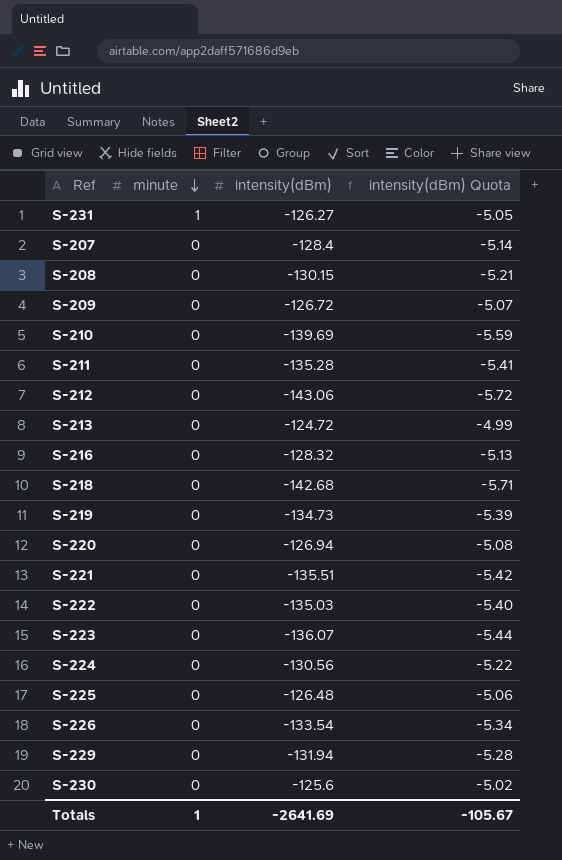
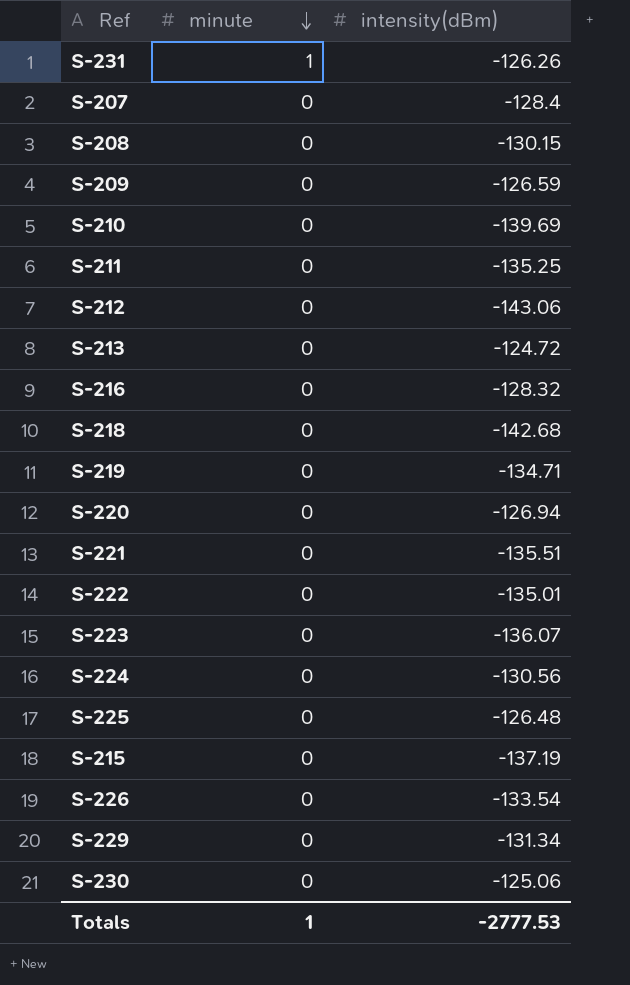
column intensity(dBm) Quota | formula: [intensity(dBm)] * 0.04 -> none
S-231 | intensity(dBm): -126.27 -> -126.26
S-209 | intensity(dBm): -126.72 -> -126.59
S-211 | intensity(dBm): -135.28 -> -135.25
S-219 | intensity(dBm): -134.73 -> -134.71
S-222 | intensity(dBm): -135.03 -> -135.01
row S-215: none -> 0 | -137.19
S-229 | intensity(dBm): -131.94 -> -131.34
S-230 | intensity(dBm): -125.6 -> -125.06
Totals | intensity(dBm): -2641.69 -> -2777.53

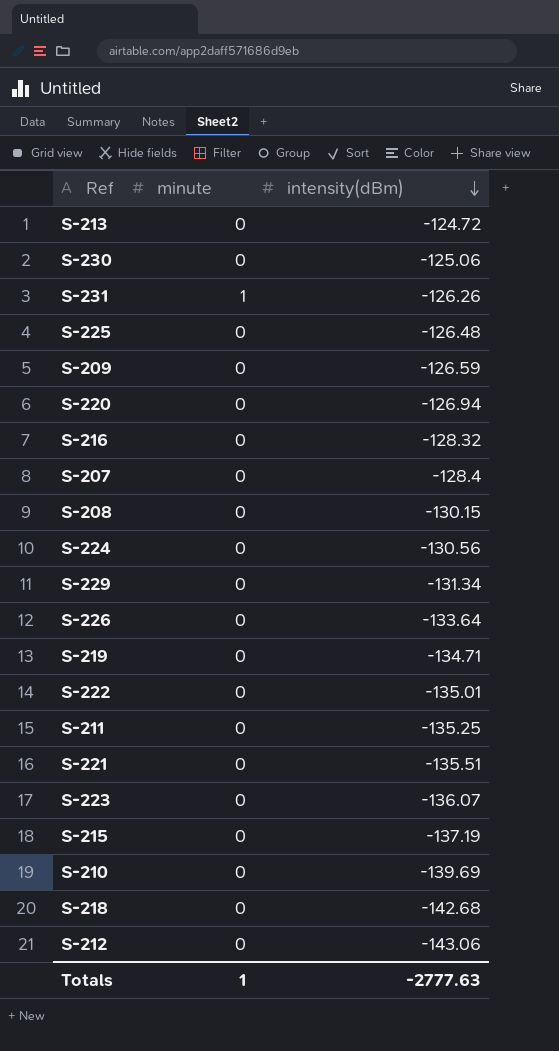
row order: minute descending -> intensity(dBm) descending
S-226 | intensity(dBm): -133.54 -> -133.64
Totals | intensity(dBm): -2777.53 -> -2777.63

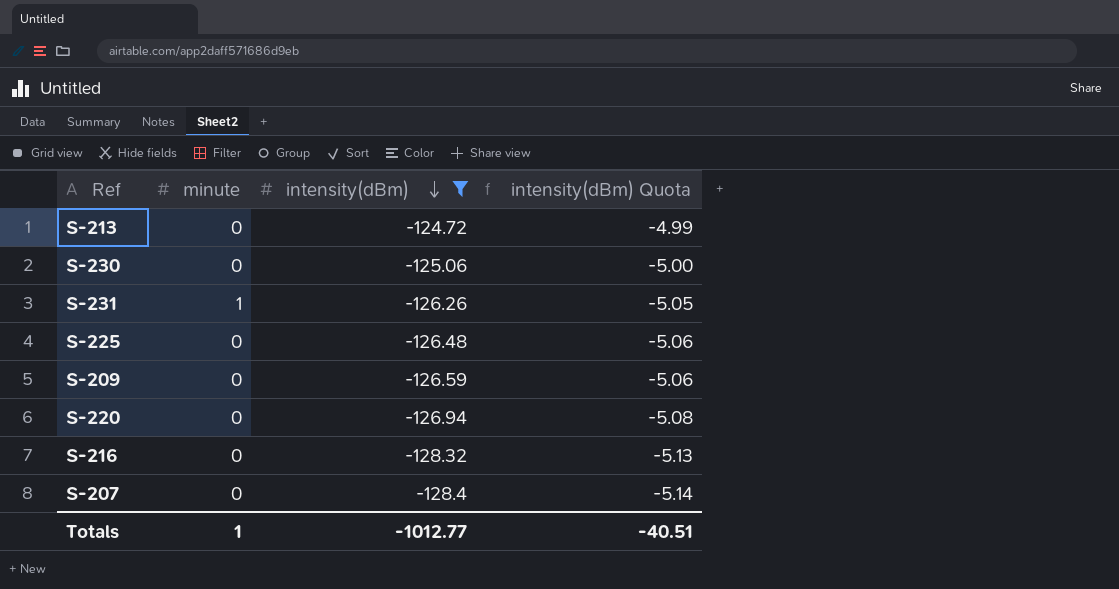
filter: none -> intensity(dBm) >= -128.4
column intensity(dBm) Quota | formula: none -> [intensity(dBm)] * 0.04
Totals | intensity(dBm): -2777.63 -> -1012.77

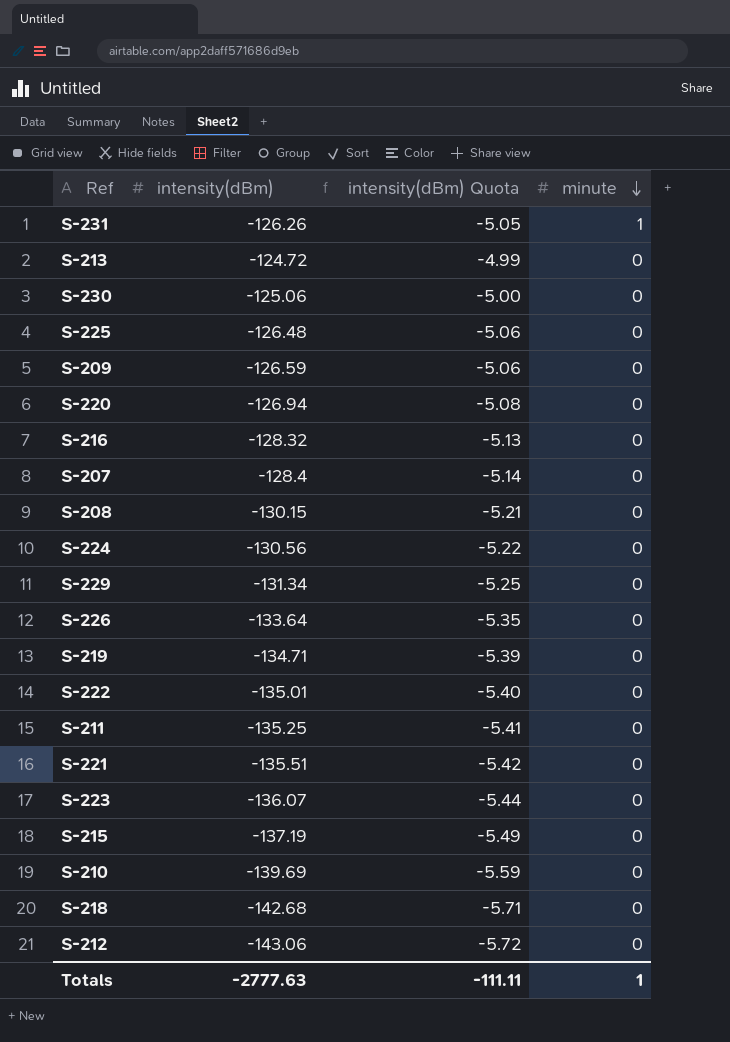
filter: intensity(dBm) >= -128.4 -> none
row order: intensity(dBm) descending -> minute descending
column minute | position: 2 -> 4
Totals | intensity(dBm): -1012.77 -> -2777.63
Totals | intensity(dBm) Quota: -40.51 -> -111.11

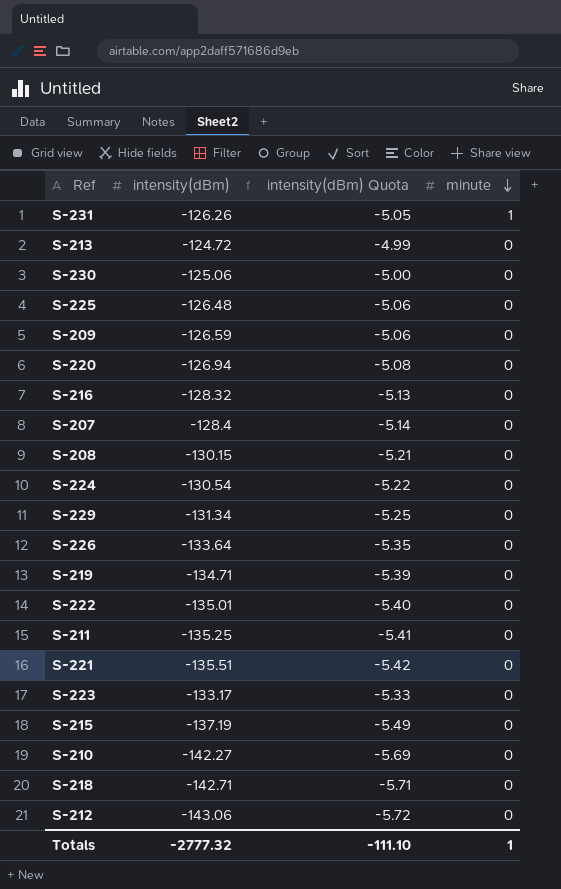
S-224 | intensity(dBm): -130.56 -> -130.54
S-223 | intensity(dBm): -136.07 -> -133.17
S-223 | intensity(dBm) Quota: -5.44 -> -5.33
S-210 | intensity(dBm): -139.69 -> -142.27
S-210 | intensity(dBm) Quota: -5.59 -> -5.69
S-218 | intensity(dBm): -142.68 -> -142.71
Totals | intensity(dBm): -2777.63 -> -2777.32
Totals | intensity(dBm) Quota: -111.11 -> -111.10

